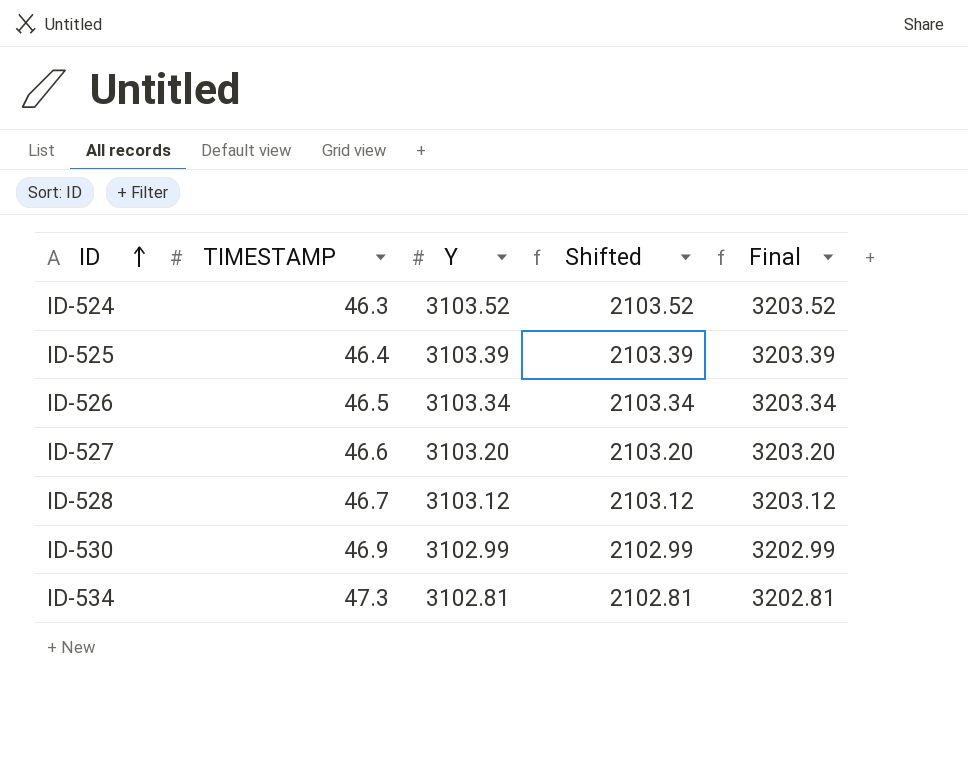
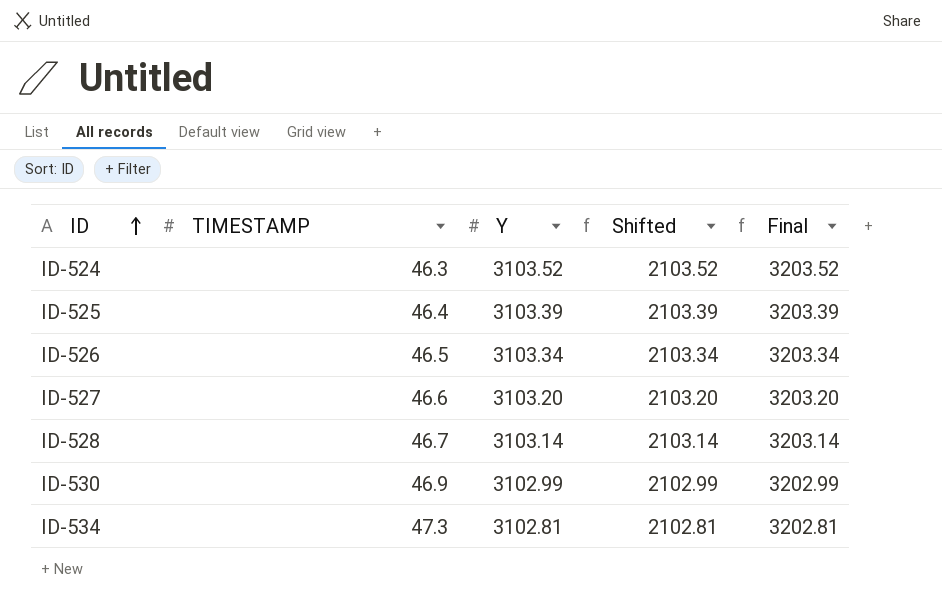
ID-528 | Y: 3103.12 -> 3103.14
ID-528 | Shifted: 2103.12 -> 2103.14
ID-528 | Final: 3203.12 -> 3203.14

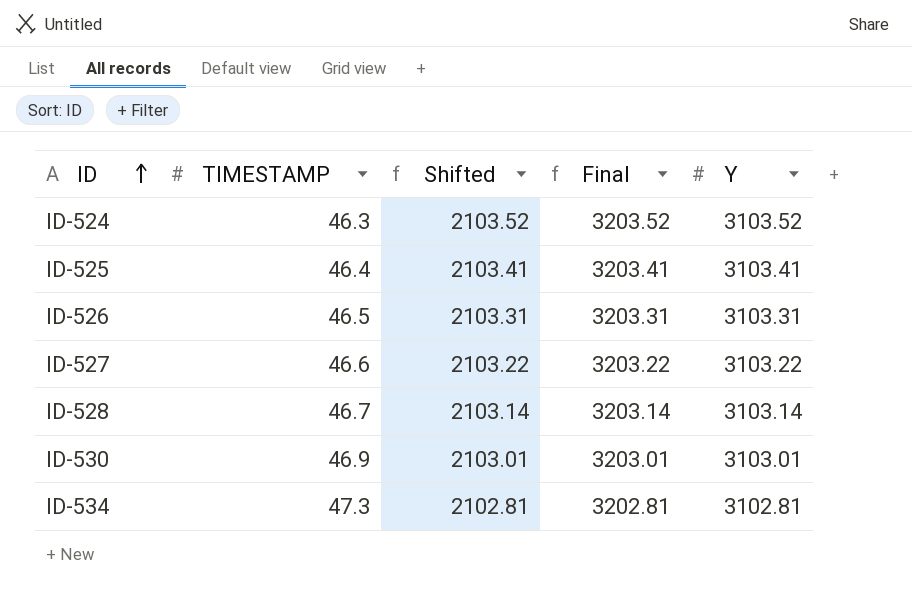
column Y | position: 3 -> 5
ID-525 | Shifted: 2103.39 -> 2103.41
ID-525 | Final: 3203.39 -> 3203.41
ID-525 | Y: 3103.39 -> 3103.41
ID-526 | Shifted: 2103.34 -> 2103.31
ID-526 | Final: 3203.34 -> 3203.31
ID-526 | Y: 3103.34 -> 3103.31
ID-527 | Shifted: 2103.20 -> 2103.22
ID-527 | Final: 3203.20 -> 3203.22
ID-527 | Y: 3103.20 -> 3103.22
ID-530 | Shifted: 2102.99 -> 2103.01
ID-530 | Final: 3202.99 -> 3203.01
ID-530 | Y: 3102.99 -> 3103.01

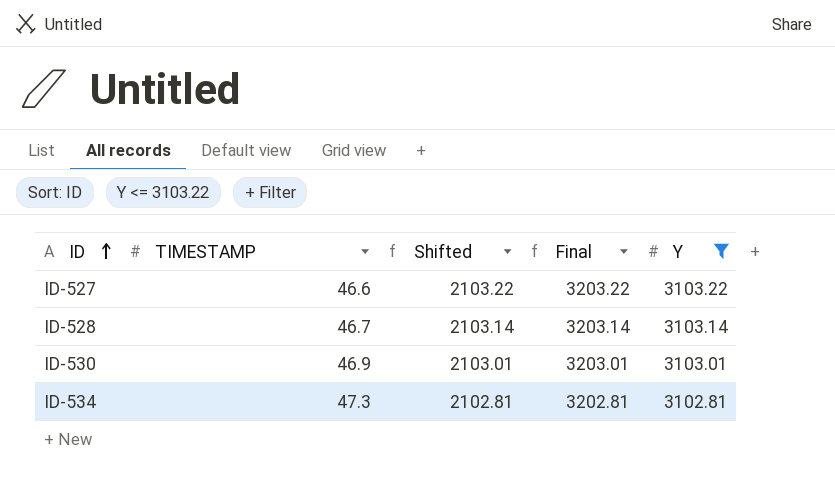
filter: none -> Y <= 3103.22

